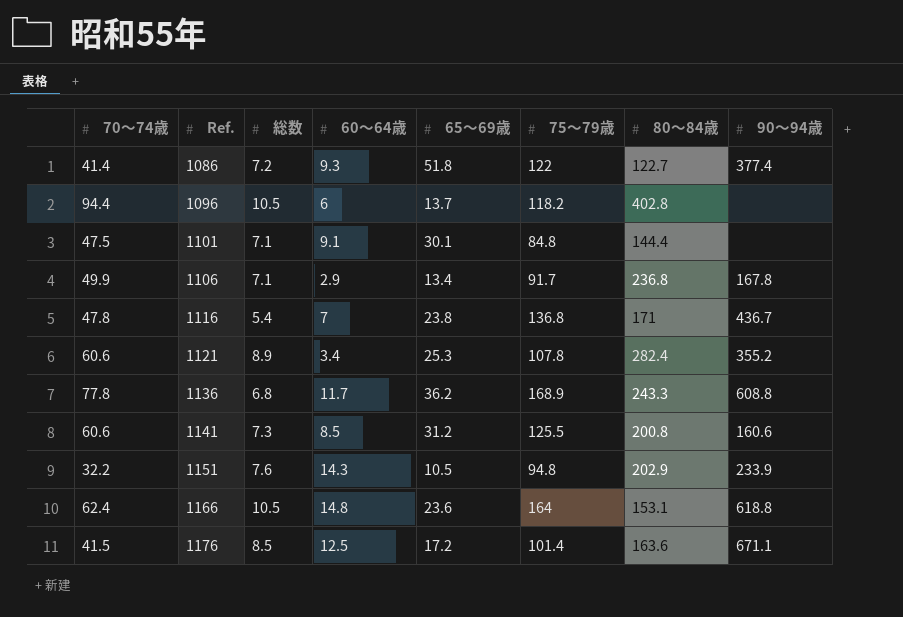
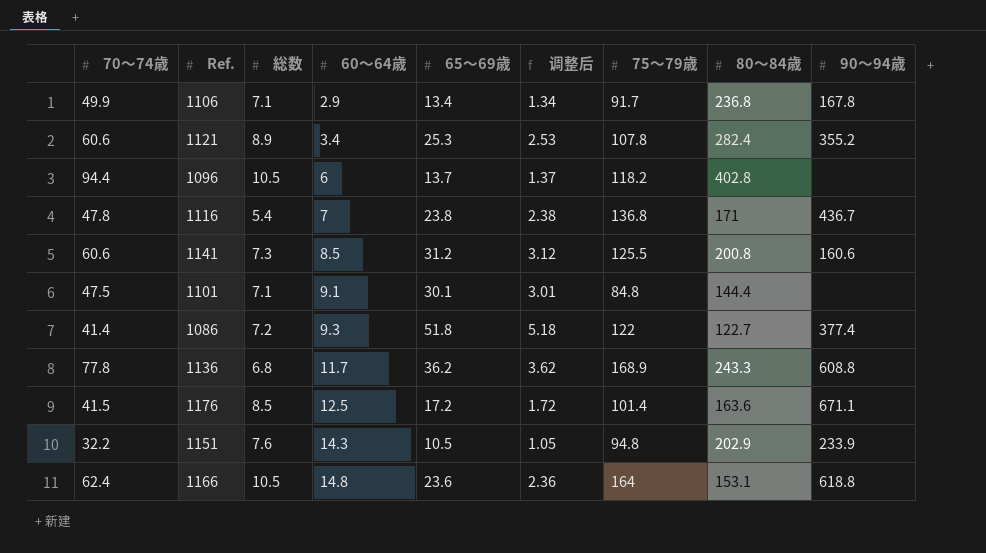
row order: Ref. ascending -> 60～64歳 ascending
column 调整后 | formula: none -> [65～69歳] * 0.1

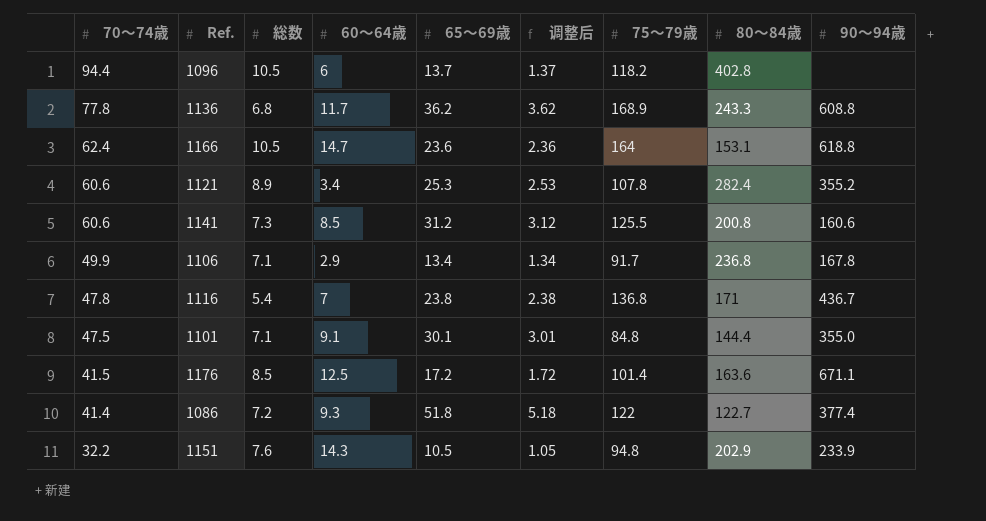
row order: 60～64歳 ascending -> 70～74歳 descending
1166 | 60～64歳: 14.8 -> 14.7
1101 | 90～94歳: none -> 355.0

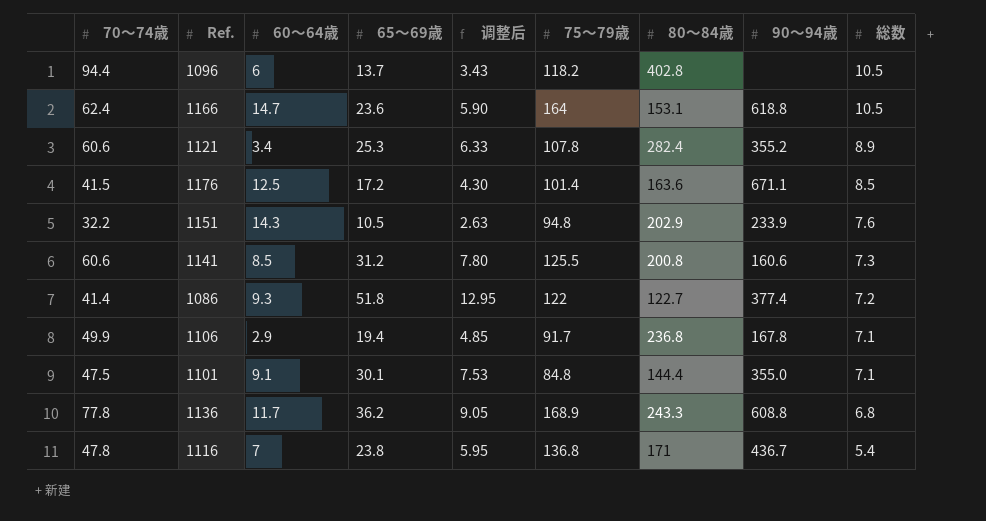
row order: 70～74歳 descending -> 総数 descending
column 调整后 | formula: [65～69歳] * 0.1 -> [65～69歳] * 0.25
column 総数 | position: 3 -> 9
1106 | 65～69歳: 13.4 -> 19.4

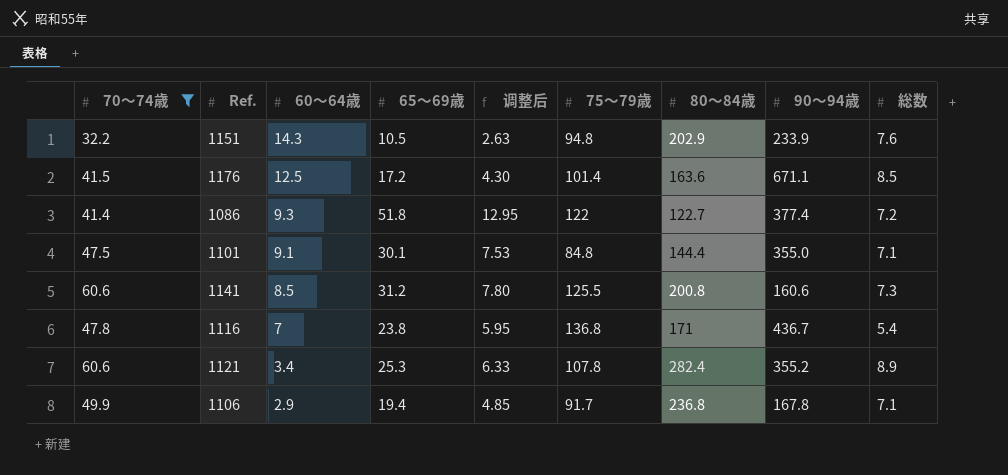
filter: none -> 70～74歳 <= 60.6
row order: 総数 descending -> 60～64歳 descending

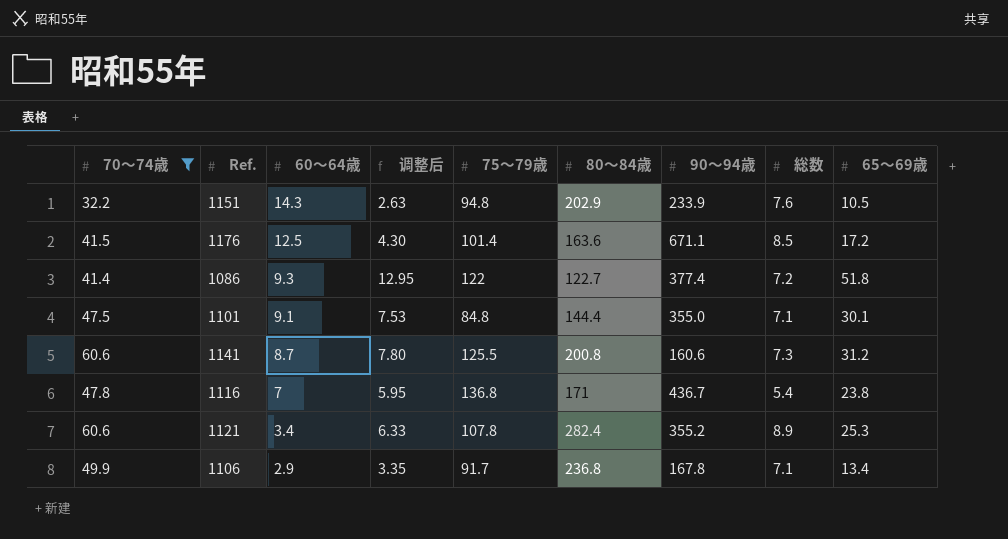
column 65～69歳 | position: 4 -> 9
1141 | 60～64歳: 8.5 -> 8.7
1106 | 调整后: 4.85 -> 3.35
1106 | 65～69歳: 19.4 -> 13.4

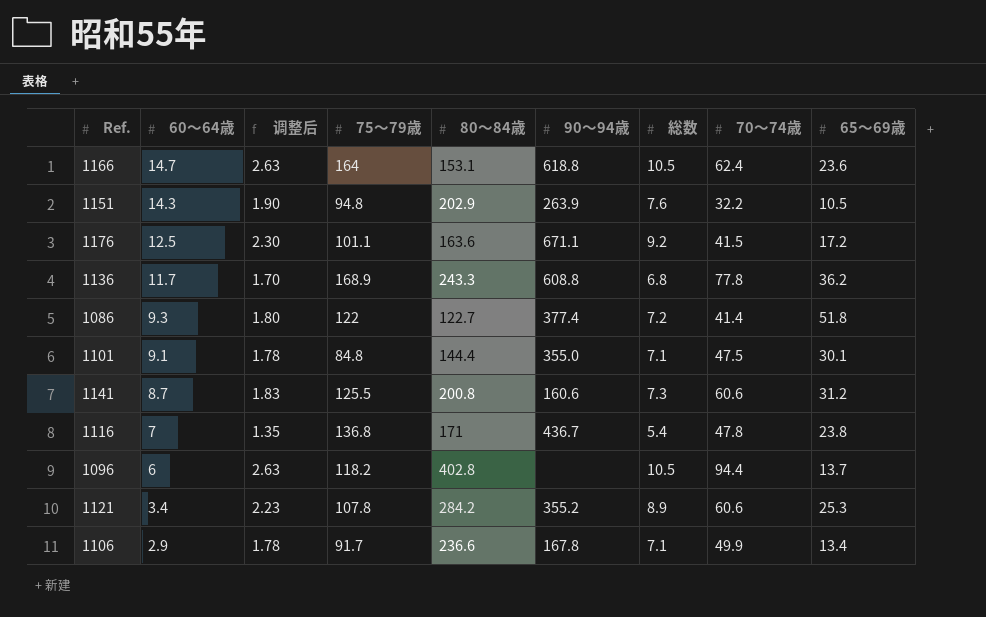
filter: 70～74歳 <= 60.6 -> none
column 调整后 | formula: [65～69歳] * 0.25 -> [総数] * 0.25
column 70～74歳 | position: 1 -> 8
1151 | 90～94歳: 233.9 -> 263.9
1176 | 75～79歳: 101.4 -> 101.1
1176 | 総数: 8.5 -> 9.2
1121 | 80～84歳: 282.4 -> 284.2
1106 | 80～84歳: 236.8 -> 236.6

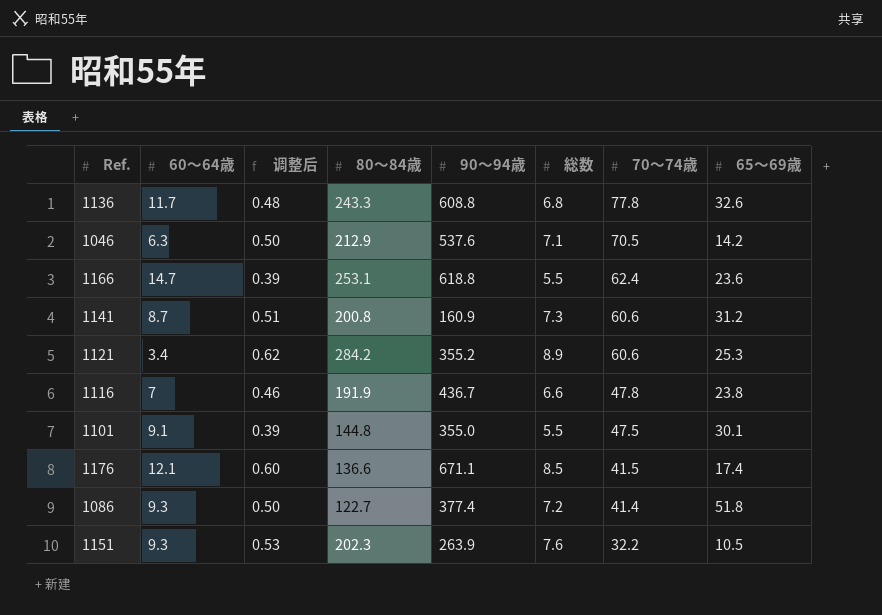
row order: 60～64歳 descending -> 70～74歳 descending
column 75～79歳 | position: 4 -> none
column 调整后 | formula: [総数] * 0.25 -> [総数] * 0.07
row 1096: 6 | 2.63 | 118.2 | 402.8 | none | 10.5 | 94.4 | 13.7 -> none
row 1106: 2.9 | 1.78 | 91.7 | 236.6 | 167.8 | 7.1 | 49.9 | 13.4 -> none
1136 | 65～69歳: 36.2 -> 32.6
row 1046: none -> 6.3 | 0.50 | 212.9 | 537.6 | 7.1 | 70.5 | 14.2
1166 | 80～84歳: 153.1 -> 253.1
1166 | 総数: 10.5 -> 5.5
1141 | 90～94歳: 160.6 -> 160.9
1116 | 80～84歳: 171 -> 191.9
1116 | 総数: 5.4 -> 6.6
1101 | 80～84歳: 144.4 -> 144.8
1101 | 総数: 7.1 -> 5.5
1176 | 60～64歳: 12.5 -> 12.1
1176 | 80～84歳: 163.6 -> 136.6
1176 | 総数: 9.2 -> 8.5
1176 | 65～69歳: 17.2 -> 17.4
1151 | 60～64歳: 14.3 -> 9.3
1151 | 80～84歳: 202.9 -> 202.3

